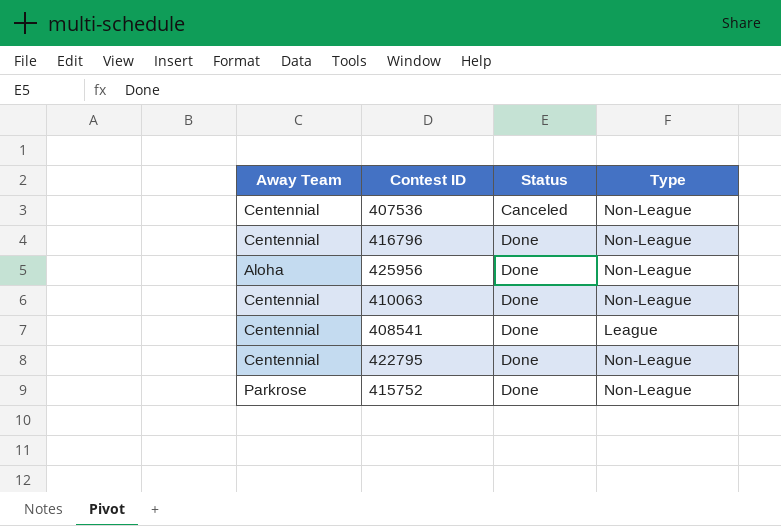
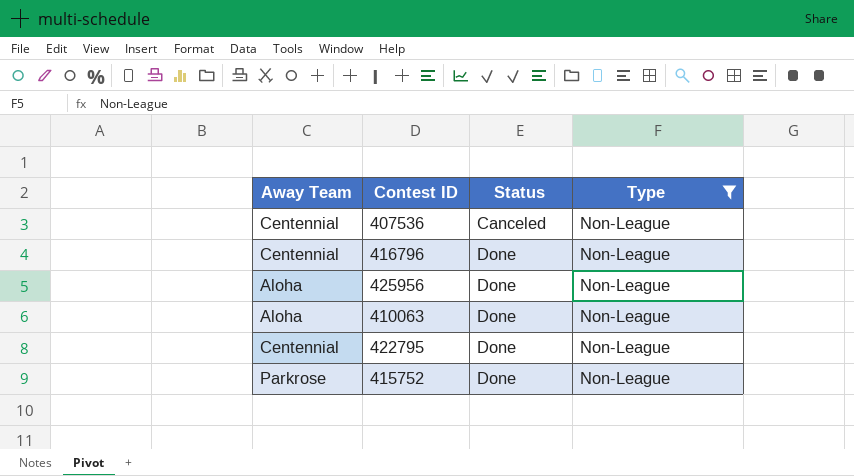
filter: none -> Type = Non-League
410063 | Away Team: Centennial -> Aloha

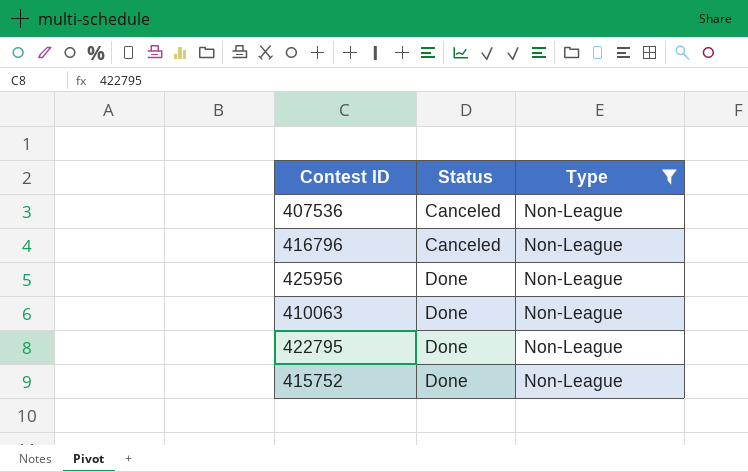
column Away Team | position: 1 -> none
416796 | Status: Done -> Canceled

